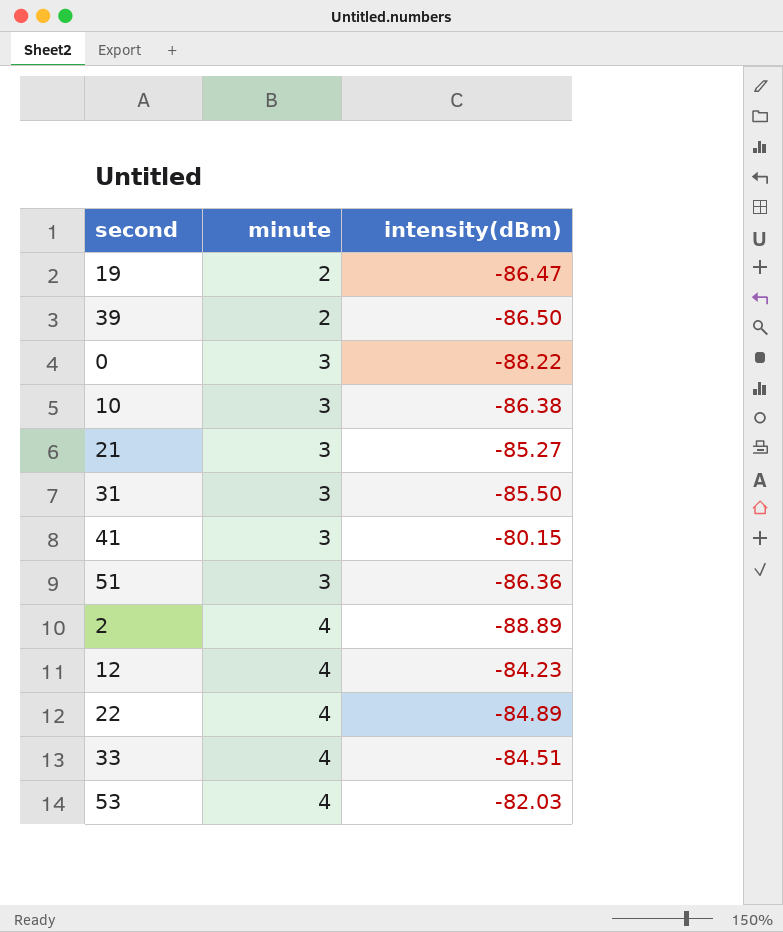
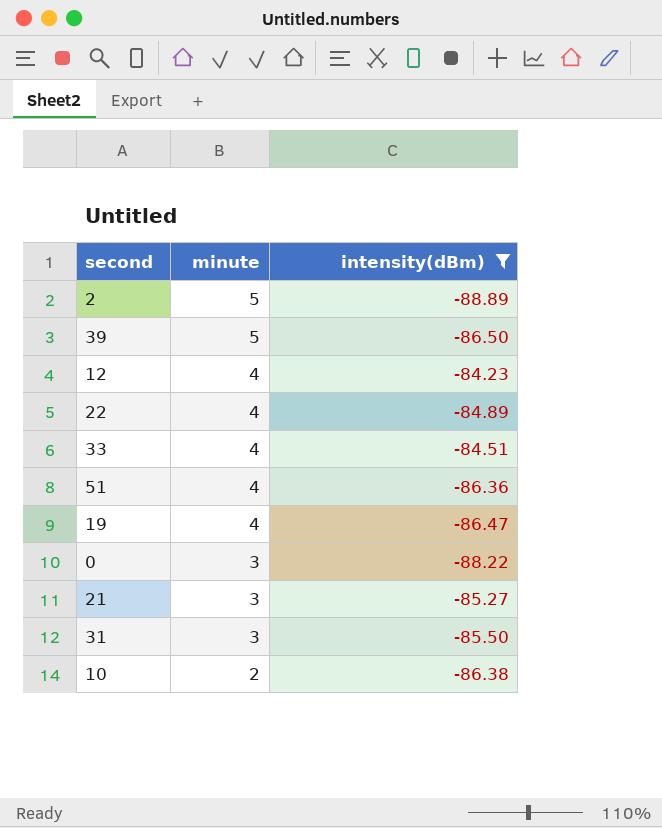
filter: none -> intensity(dBm) <= -84.23
row order: minute ascending -> minute descending
2 | minute: 4 -> 5
39 | minute: 2 -> 5
51 | minute: 3 -> 4
19 | minute: 2 -> 4
10 | minute: 3 -> 2

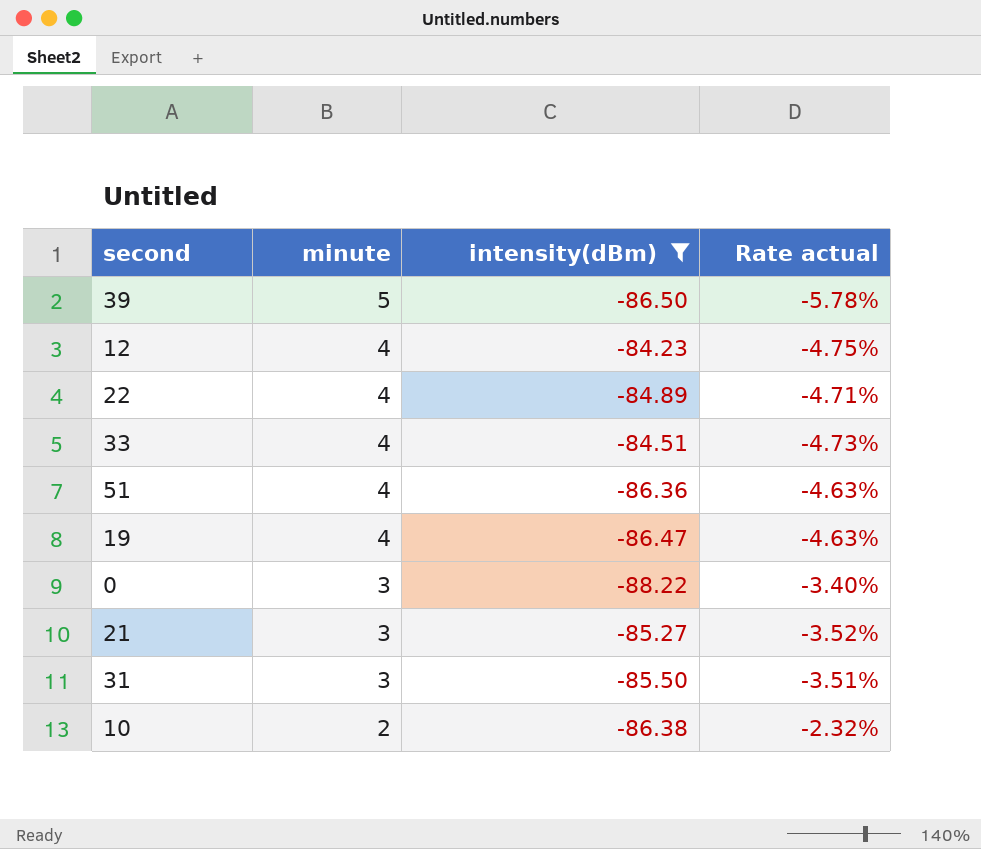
column Rate actual | formula: none -> [minute] / [intensity(dBm)]
row 2: 5 | -88.89 -> none

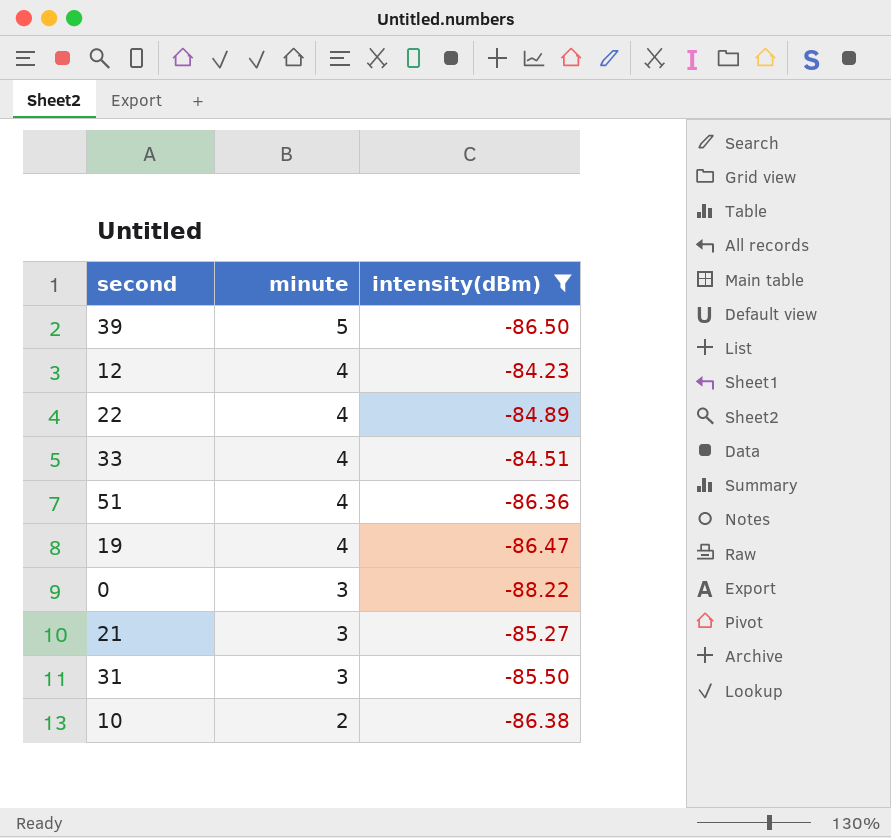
column Rate actual | formula: [minute] / [intensity(dBm)] -> none

